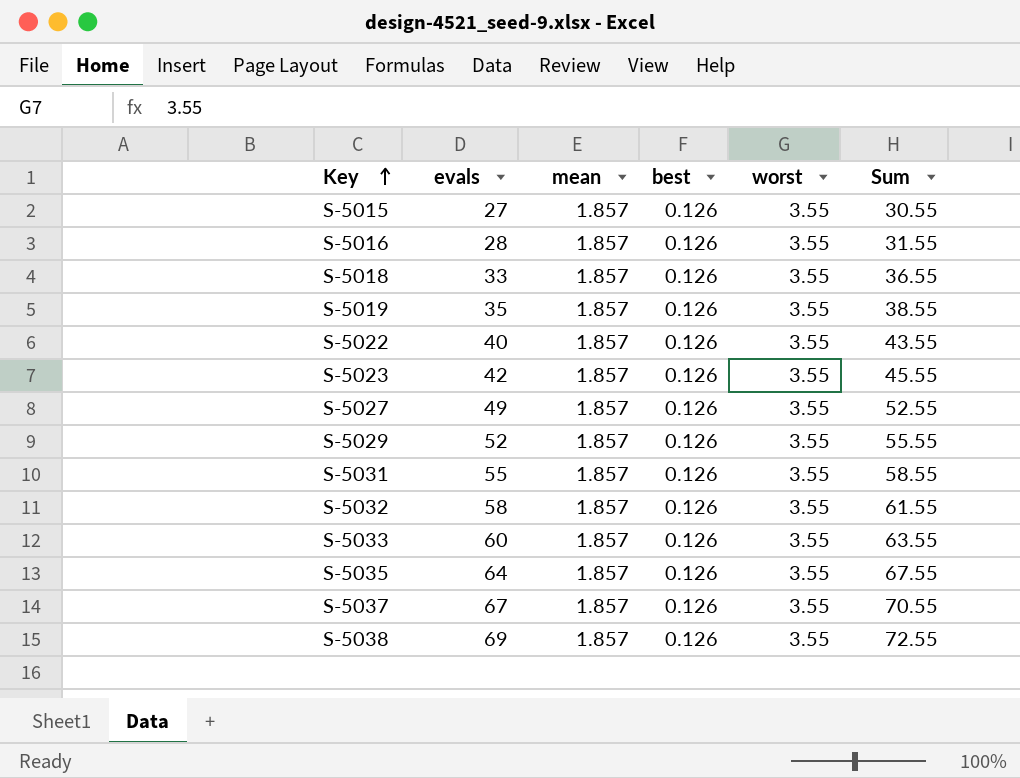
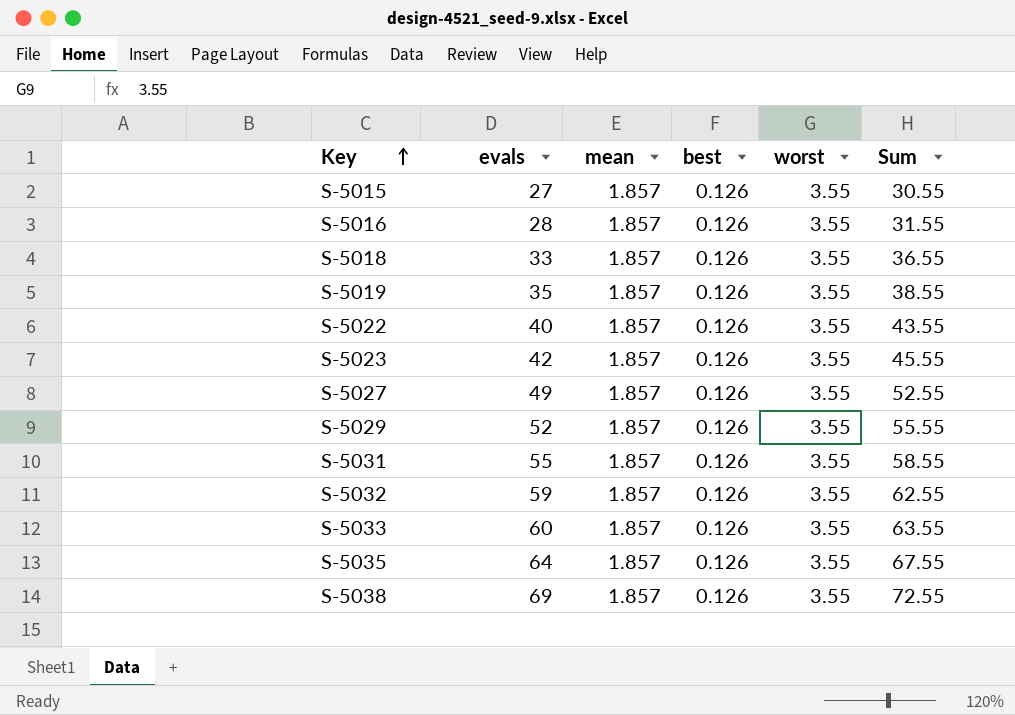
row S-5037: 67 | 1.857 | 0.126 | 3.55 | 70.55 -> none
S-5032 | evals: 58 -> 59
S-5032 | Sum: 61.55 -> 62.55

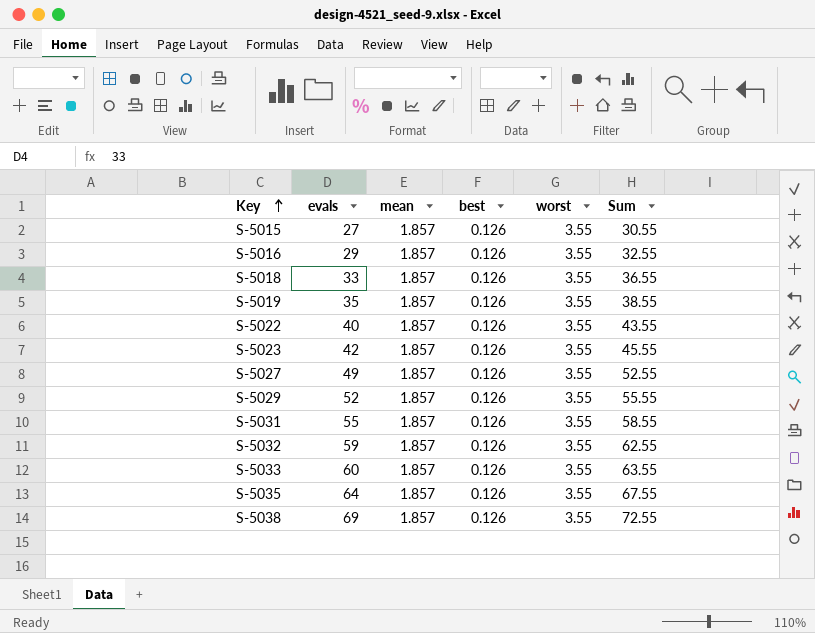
S-5016 | evals: 28 -> 29
S-5016 | Sum: 31.55 -> 32.55

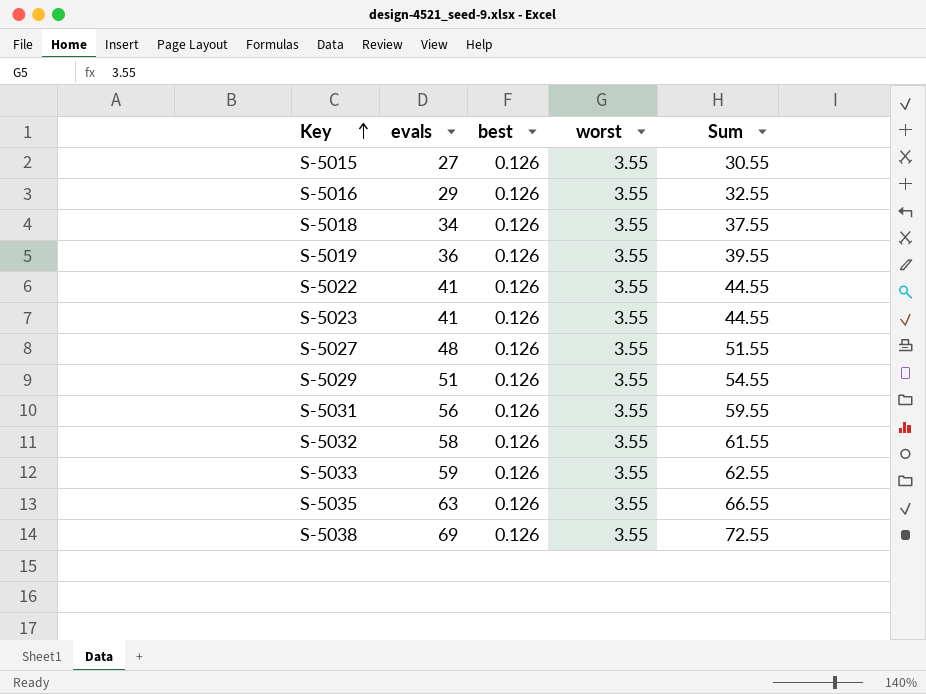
column mean | position: 3 -> none
S-5018 | evals: 33 -> 34
S-5018 | Sum: 36.55 -> 37.55
S-5019 | evals: 35 -> 36
S-5019 | Sum: 38.55 -> 39.55
S-5022 | evals: 40 -> 41
S-5022 | Sum: 43.55 -> 44.55
S-5023 | evals: 42 -> 41
S-5023 | Sum: 45.55 -> 44.55
S-5027 | evals: 49 -> 48
S-5027 | Sum: 52.55 -> 51.55
S-5029 | evals: 52 -> 51
S-5029 | Sum: 55.55 -> 54.55
S-5031 | evals: 55 -> 56
S-5031 | Sum: 58.55 -> 59.55
S-5032 | evals: 59 -> 58
S-5032 | Sum: 62.55 -> 61.55
S-5033 | evals: 60 -> 59
S-5033 | Sum: 63.55 -> 62.55
S-5035 | evals: 64 -> 63
S-5035 | Sum: 67.55 -> 66.55

